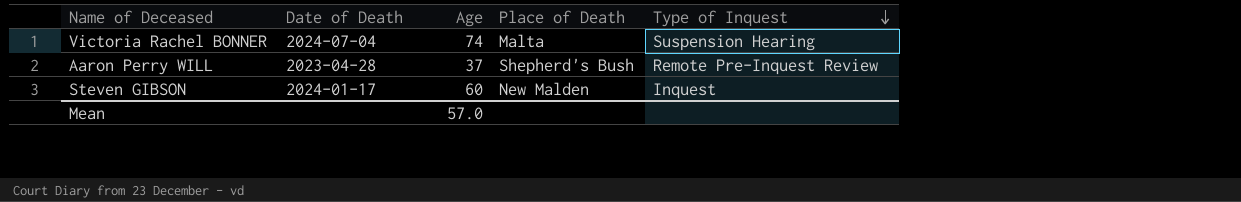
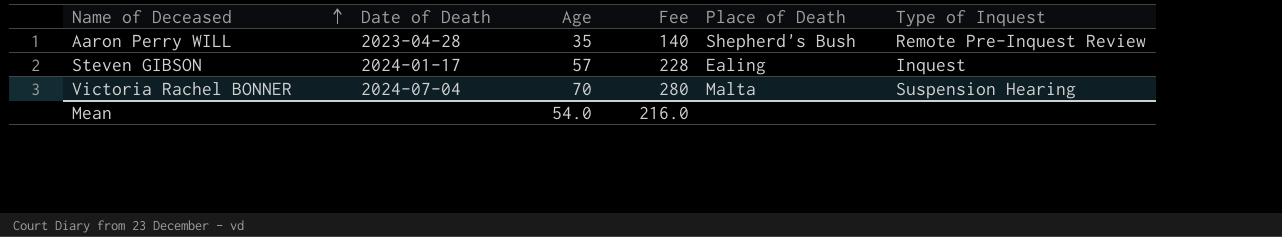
row order: Type of Inquest descending -> Name of Deceased ascending
column Fee | formula: none -> [Age] * 4
Aaron Perry WILL | Age: 37 -> 35
Steven GIBSON | Age: 60 -> 57
Steven GIBSON | Place of Death: New Malden -> Ealing
Victoria Rachel BONNER | Age: 74 -> 70
Mean | Age: 57.0 -> 54.0

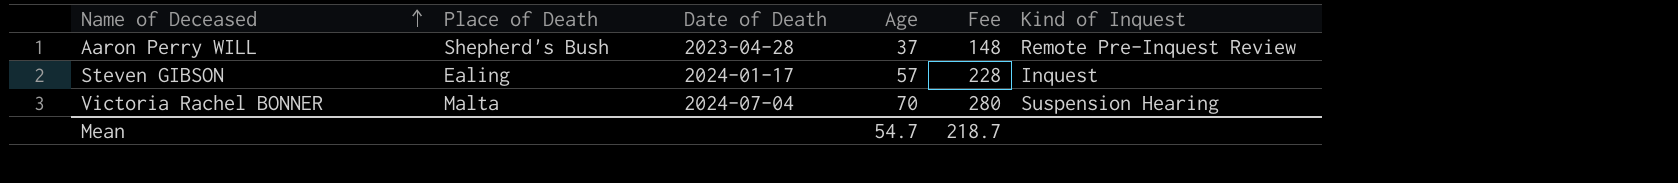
column Place of Death | position: 5 -> 2
column name: Type of Inquest -> Kind of Inquest
Aaron Perry WILL | Age: 35 -> 37
Aaron Perry WILL | Fee: 140 -> 148
Mean | Age: 54.0 -> 54.7
Mean | Fee: 216.0 -> 218.7

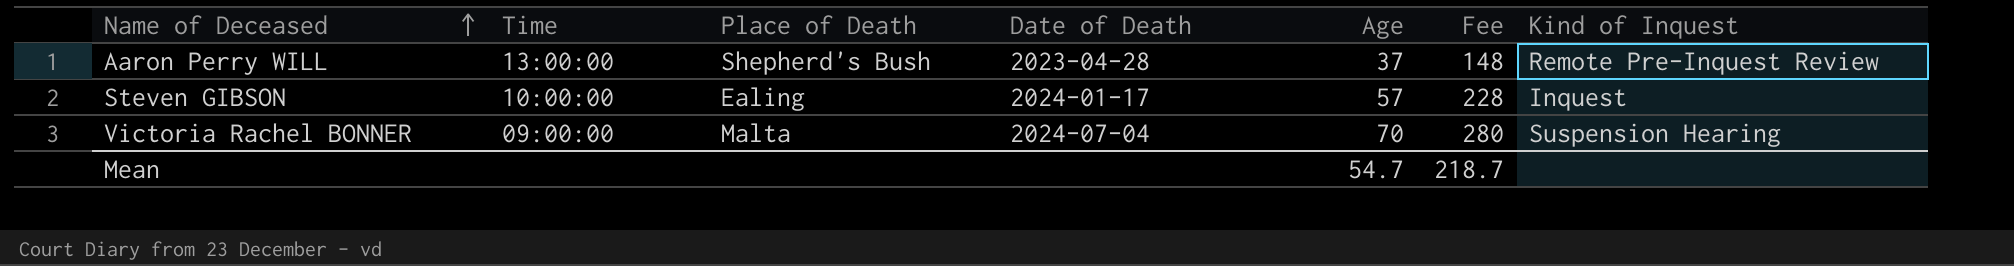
column Time | position: none -> 2

